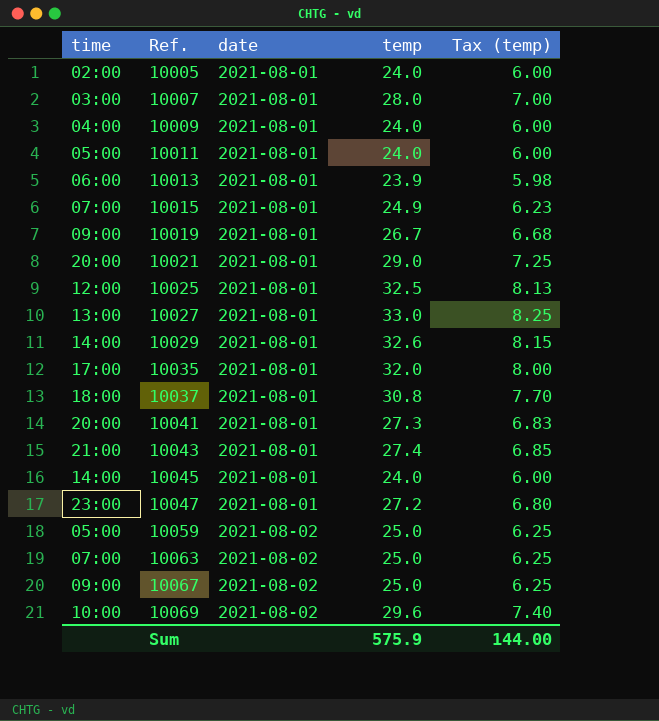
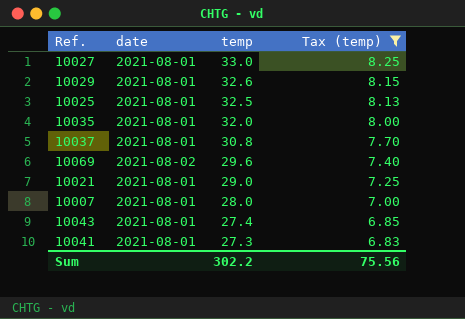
filter: none -> Tax (temp) >= 6.83
row order: Ref. ascending -> temp descending
column time | position: 1 -> none
Sum | temp: 575.9 -> 302.2
Sum | Tax (temp): 144.00 -> 75.56

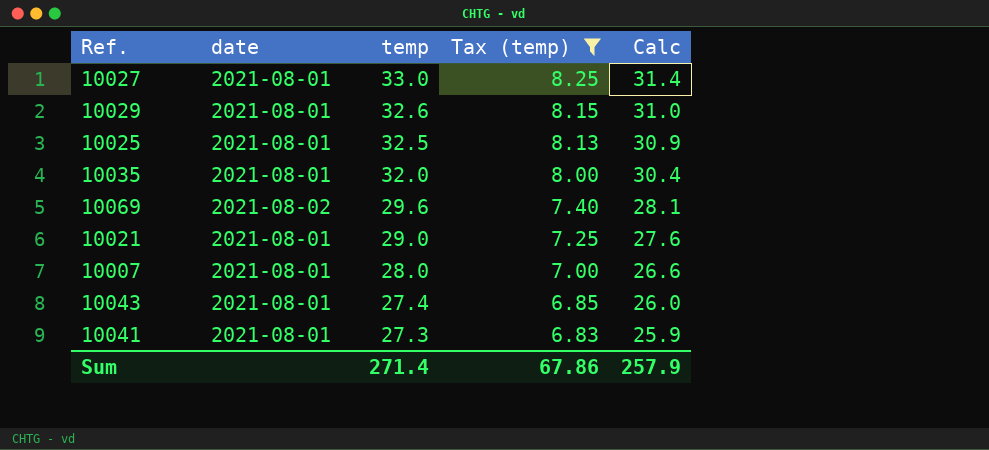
column Calc | formula: none -> [temp] * 0.95
row 10037: 2021-08-01 | 30.8 | 7.70 -> none
Sum | temp: 302.2 -> 271.4
Sum | Tax (temp): 75.56 -> 67.86

